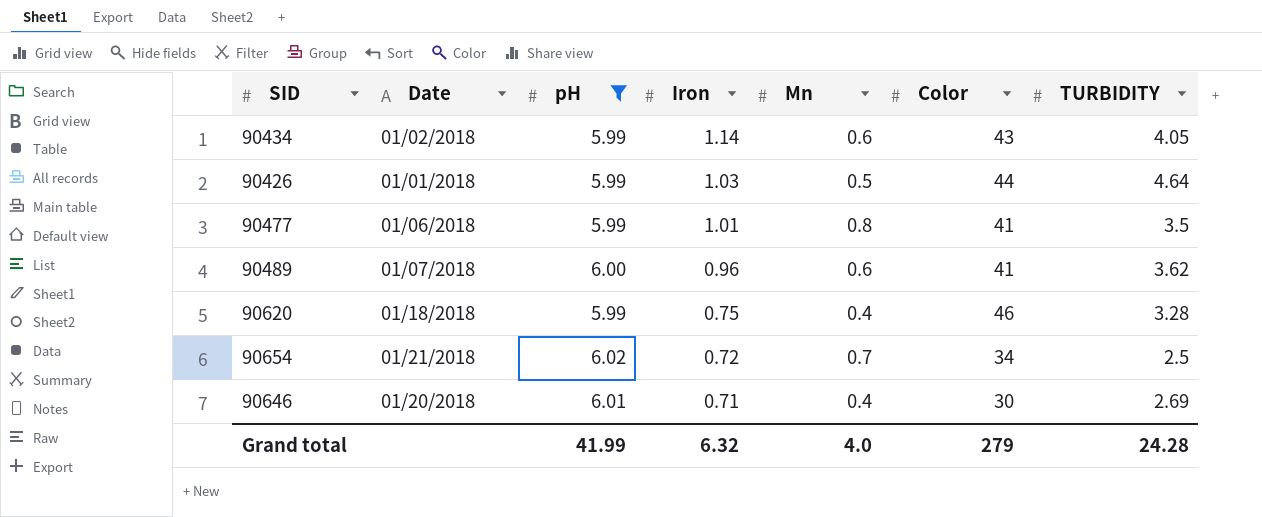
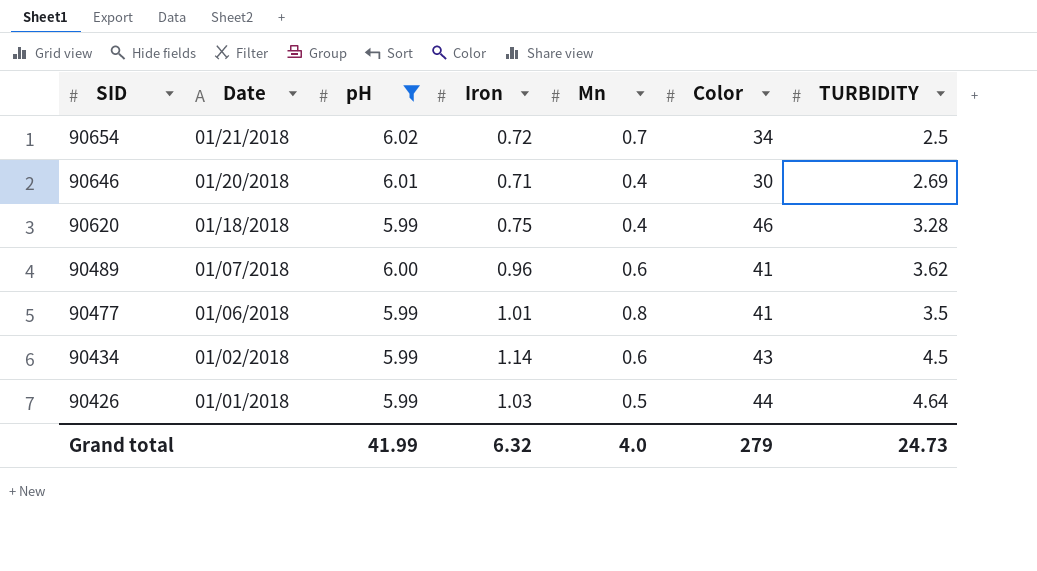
row order: Iron descending -> SID descending
90434 | TURBIDITY: 4.05 -> 4.5
Grand total | TURBIDITY: 24.28 -> 24.73

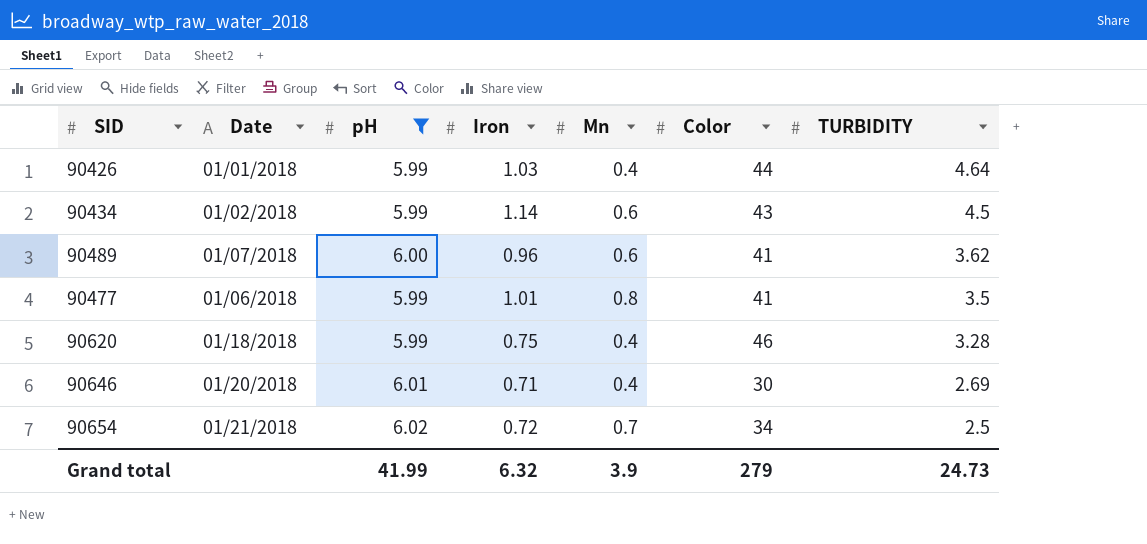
row order: SID descending -> TURBIDITY descending
90426 | Mn: 0.5 -> 0.4
Grand total | Mn: 4.0 -> 3.9

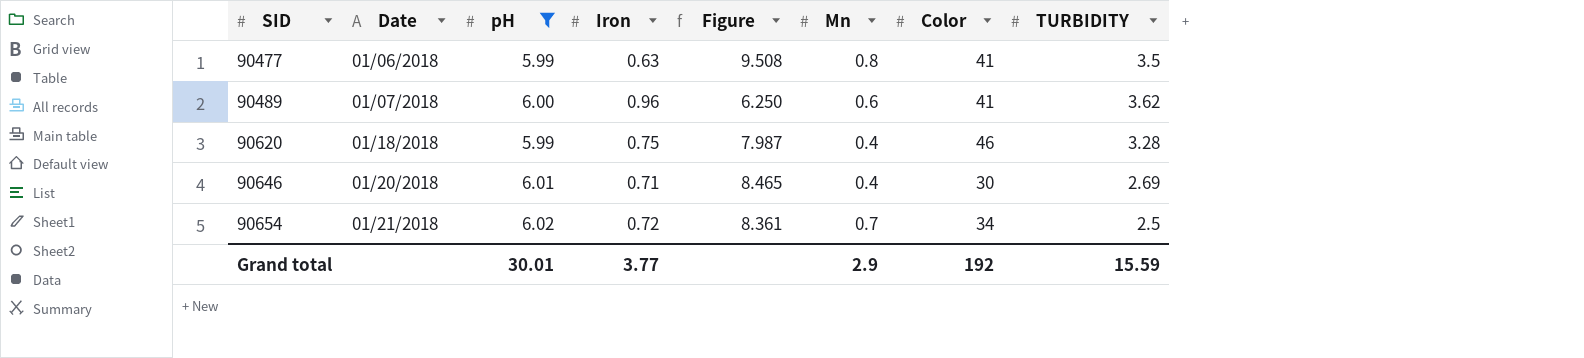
row order: TURBIDITY descending -> SID ascending
column Figure | formula: none -> [pH] / [Iron]
row 90426: 01/01/2018 | 5.99 | 1.03 | 0.4 | 44 | 4.64 -> none
row 90434: 01/02/2018 | 5.99 | 1.14 | 0.6 | 43 | 4.5 -> none
90477 | Iron: 1.01 -> 0.63
Grand total | pH: 41.99 -> 30.01
Grand total | Iron: 6.32 -> 3.77
Grand total | Mn: 3.9 -> 2.9
Grand total | Color: 279 -> 192
Grand total | TURBIDITY: 24.73 -> 15.59

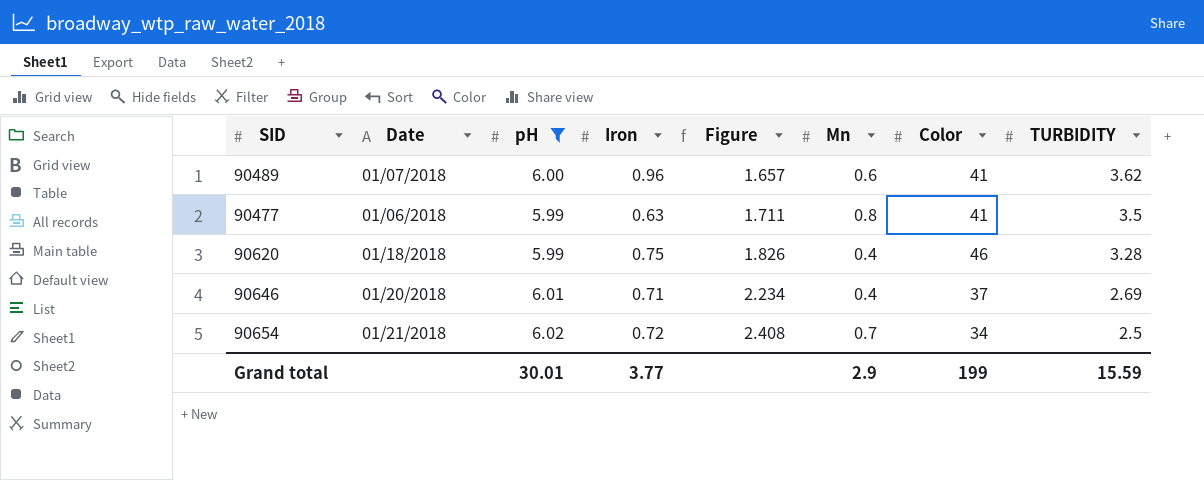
row order: SID ascending -> Figure ascending
column Figure | formula: [pH] / [Iron] -> [pH] / [TURBIDITY]
90646 | Color: 30 -> 37
Grand total | Color: 192 -> 199

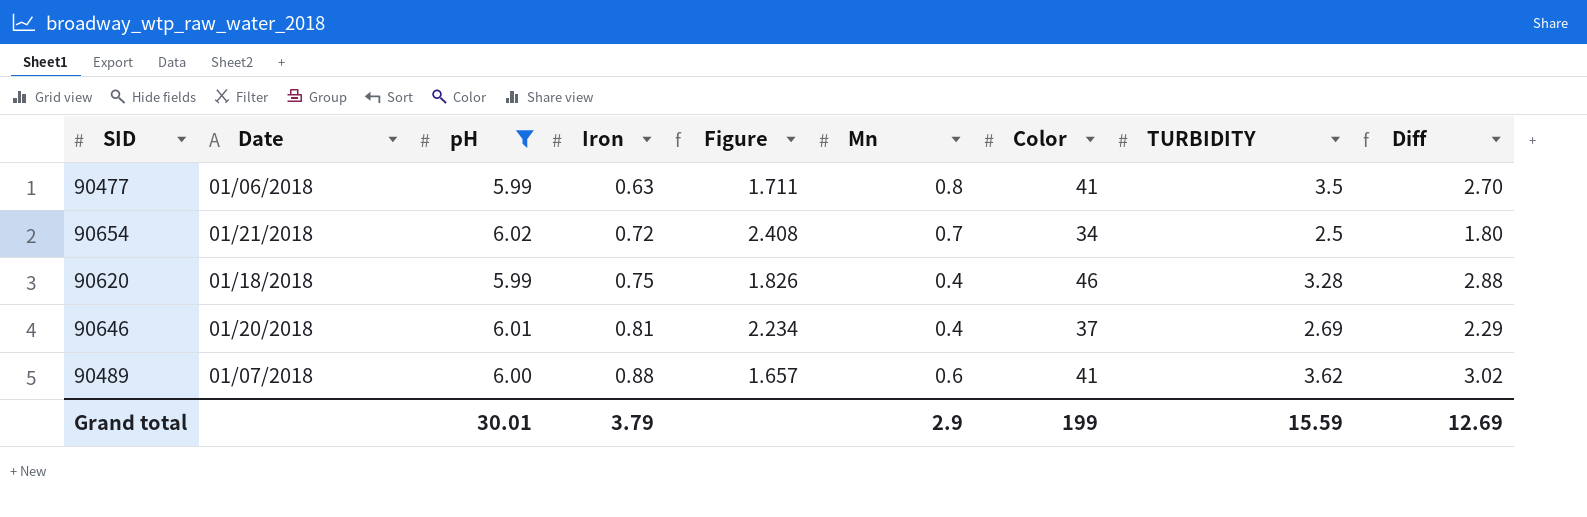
row order: Figure ascending -> Iron ascending
column Diff | formula: none -> [TURBIDITY] - [Mn]
90646 | Iron: 0.71 -> 0.81
90489 | Iron: 0.96 -> 0.88
Grand total | Iron: 3.77 -> 3.79

